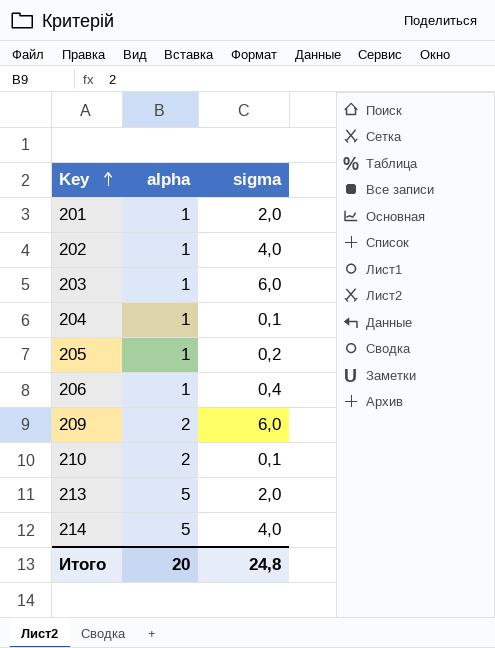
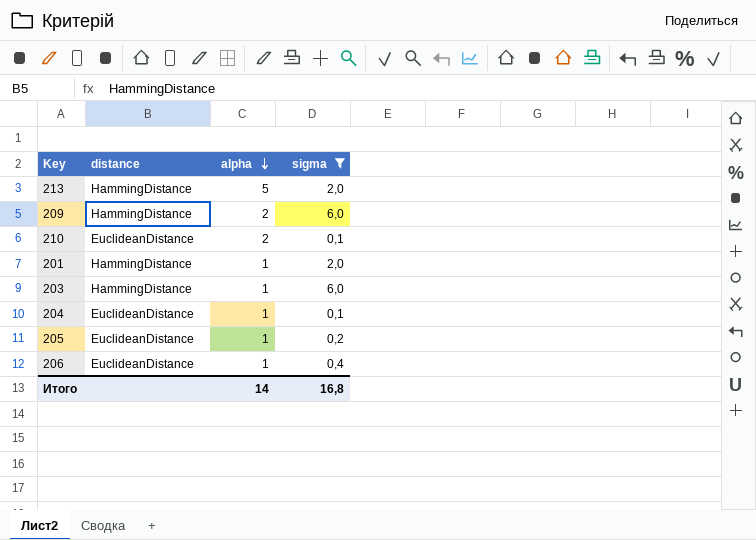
filter: none -> sigma != 4,0
row order: Key ascending -> alpha descending
column distance | position: none -> 2
Итого | alpha: 20 -> 14
Итого | sigma: 24,8 -> 16,8

